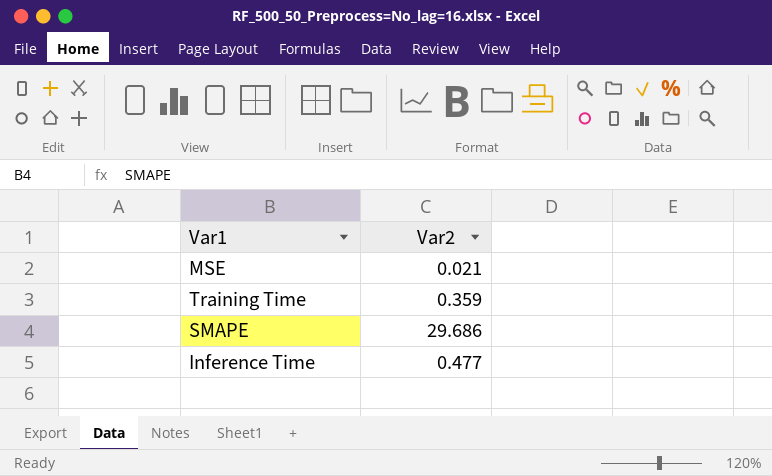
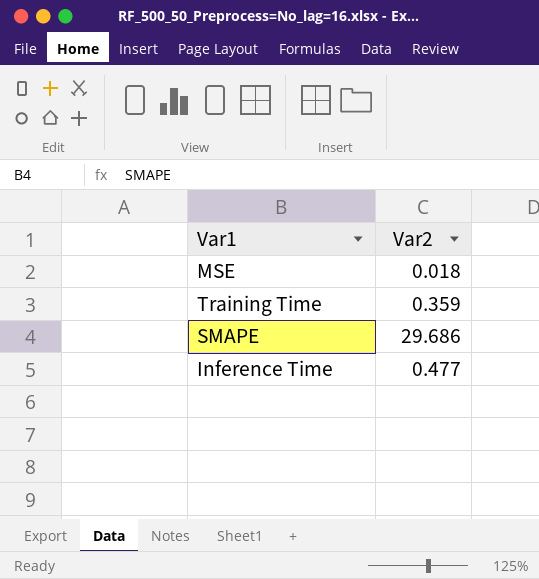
MSE | Var2: 0.021 -> 0.018

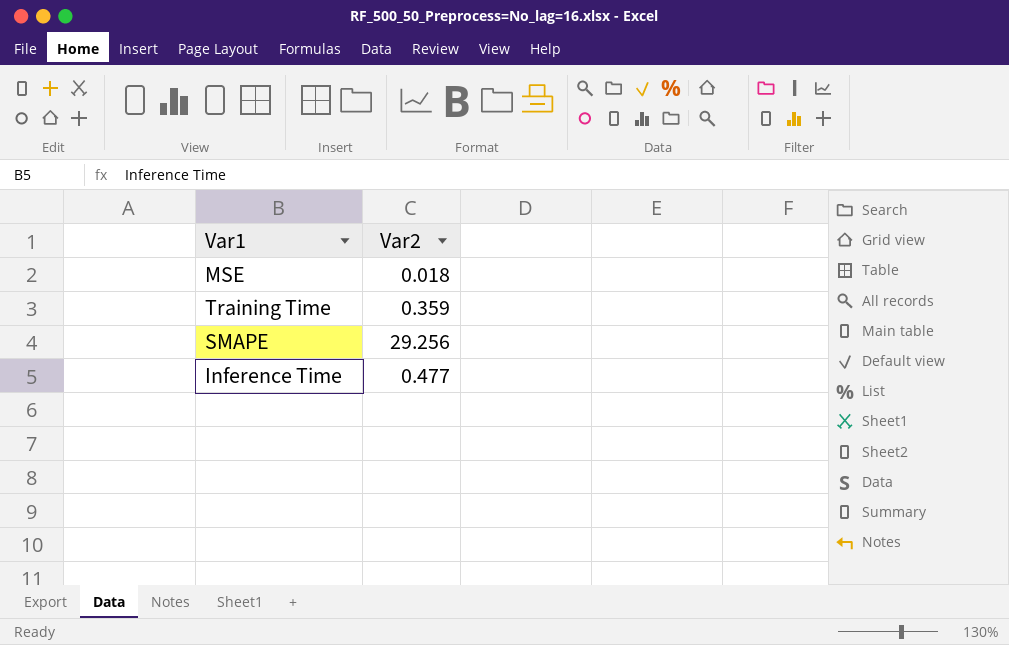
SMAPE | Var2: 29.686 -> 29.256

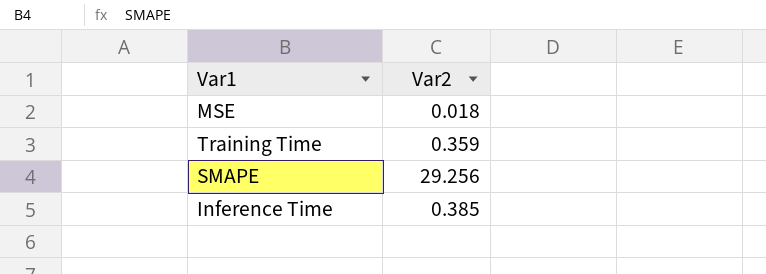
Inference Time | Var2: 0.477 -> 0.385

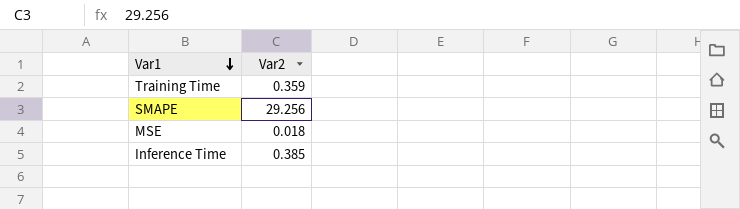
row order: none -> Var1 descending

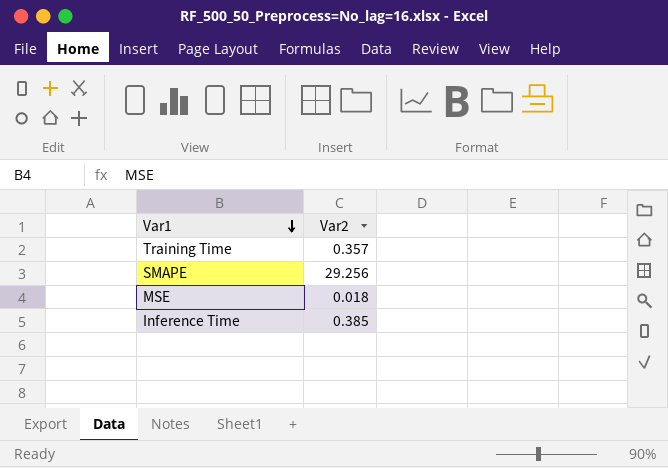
Training Time | Var2: 0.359 -> 0.357

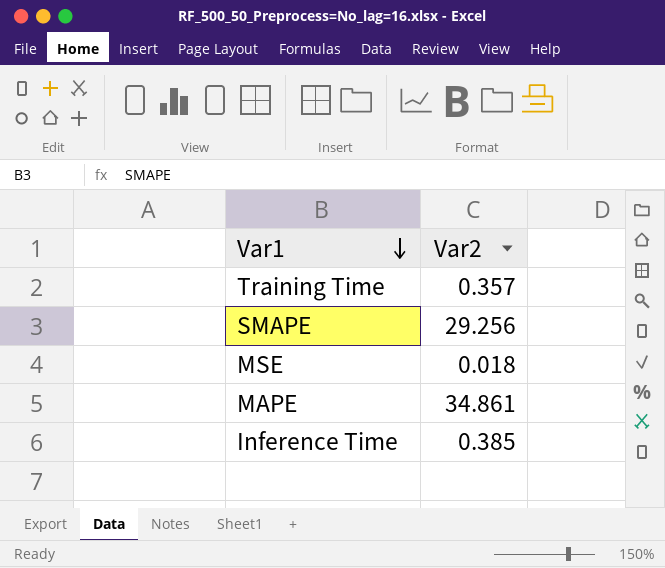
row MAPE: none -> 34.861

